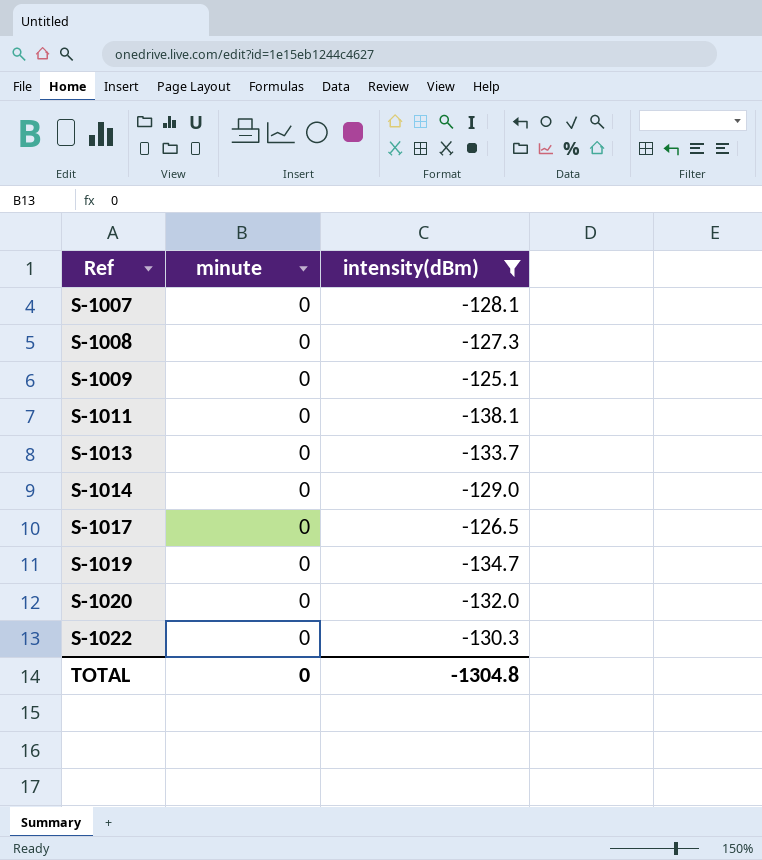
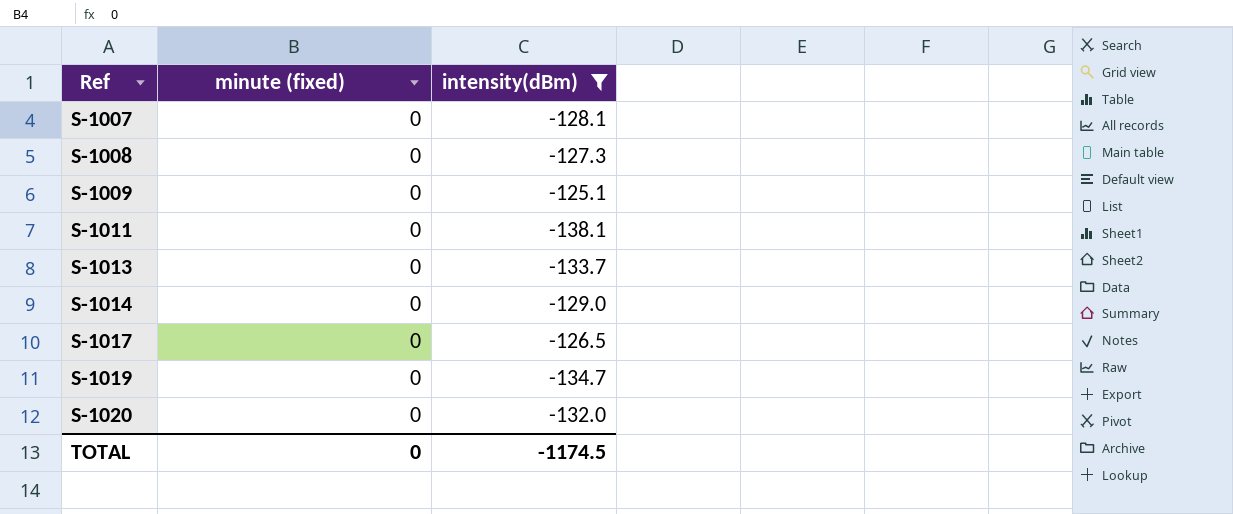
column name: minute -> minute (fixed)
row S-1022: 0 | -130.3 -> none
TOTAL | intensity(dBm): -1304.8 -> -1174.5

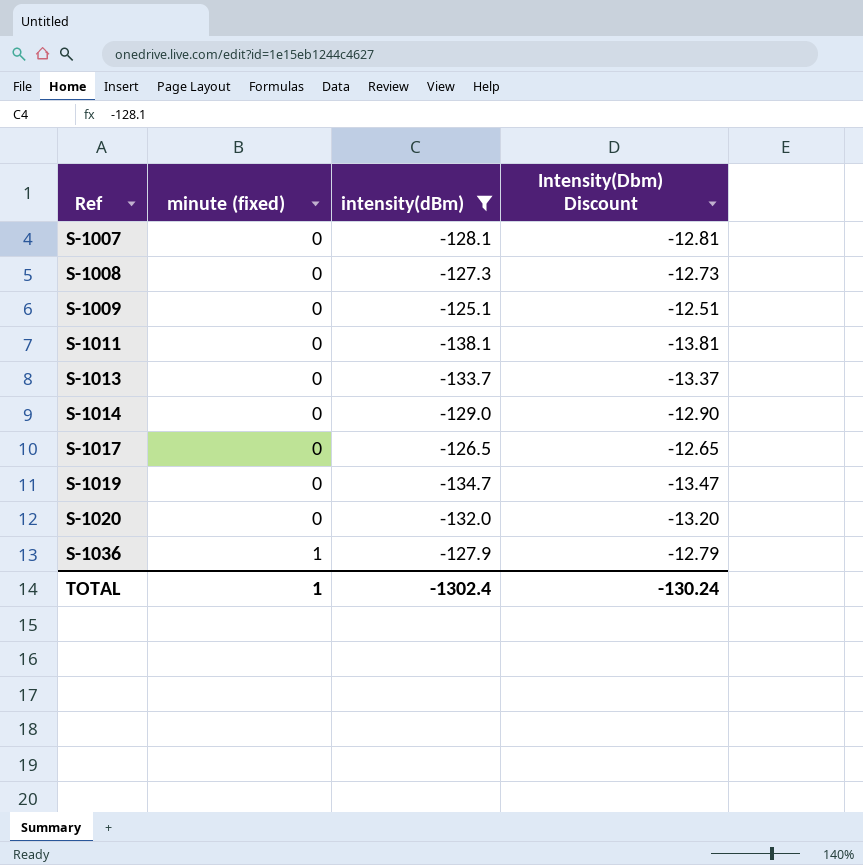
column Intensity(Dbm) Discount | formula: none -> [intensity(dBm)] * 0.1
row S-1036: none -> 1 | -127.9 | -12.79
TOTAL | minute (fixed): 0 -> 1
TOTAL | intensity(dBm): -1174.5 -> -1302.4

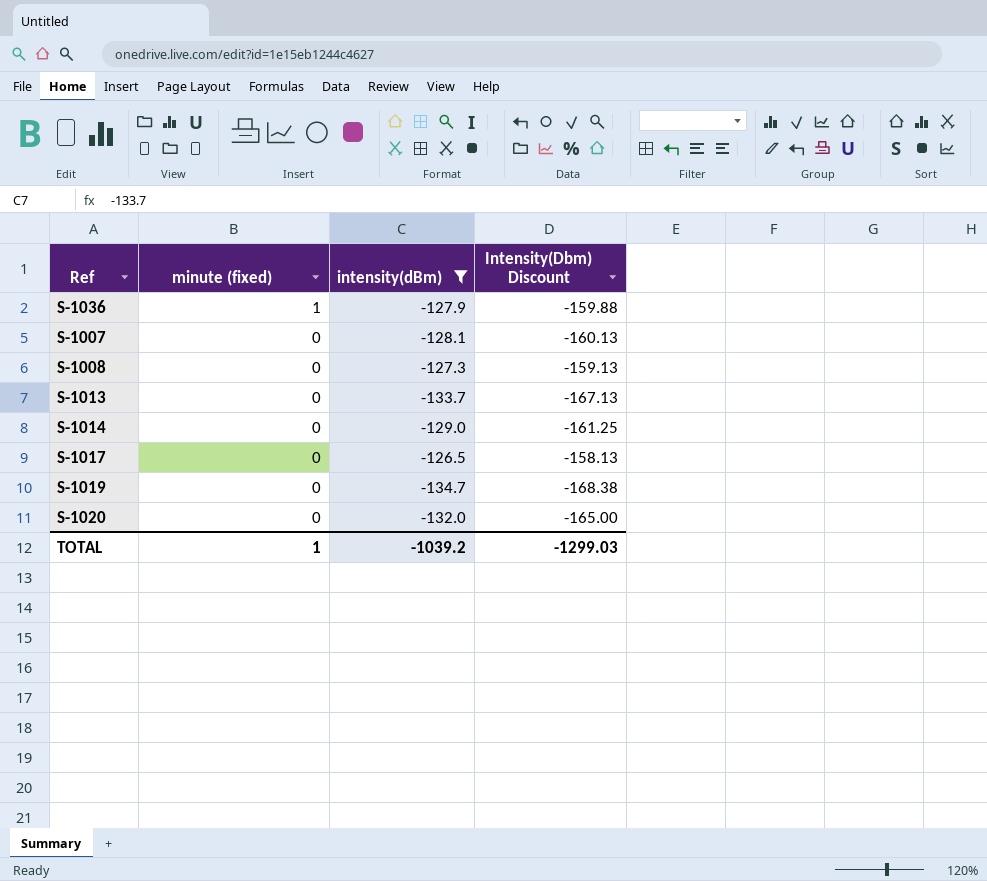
row order: Ref ascending -> minute (fixed) descending
column Intensity(Dbm) Discount | formula: [intensity(dBm)] * 0.1 -> [intensity(dBm)] * 1.25
row S-1009: 0 | -125.1 | -12.51 -> none
row S-1011: 0 | -138.1 | -13.81 -> none
TOTAL | intensity(dBm): -1302.4 -> -1039.2
TOTAL | Intensity(Dbm) Discount: -130.24 -> -1299.03

